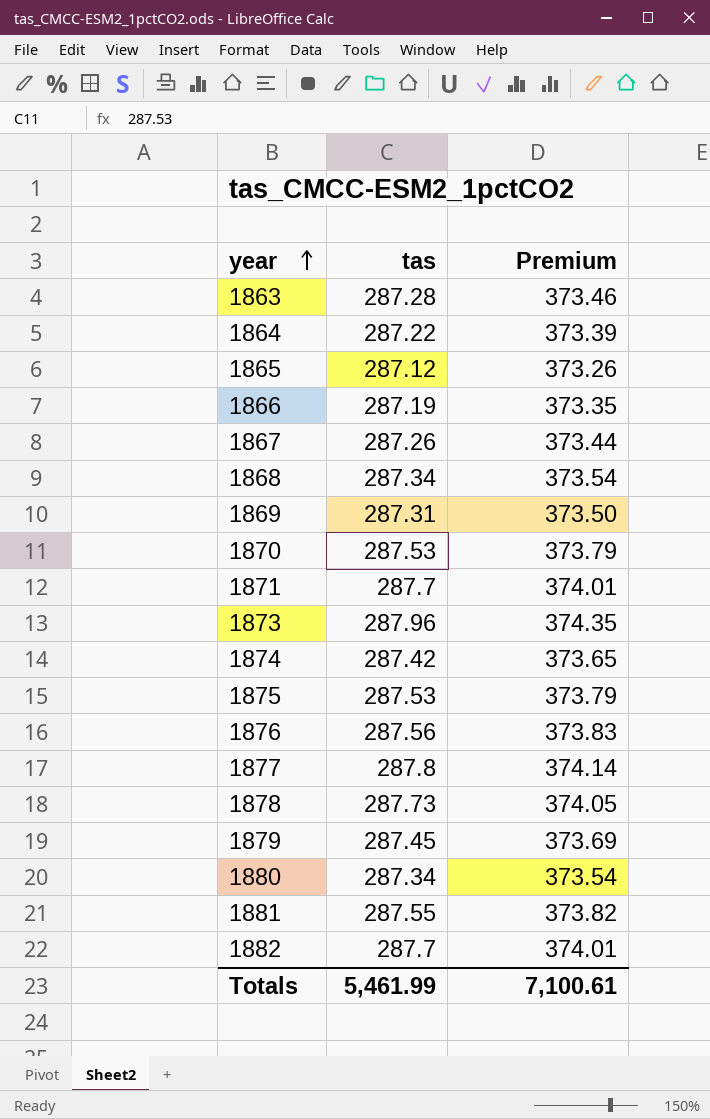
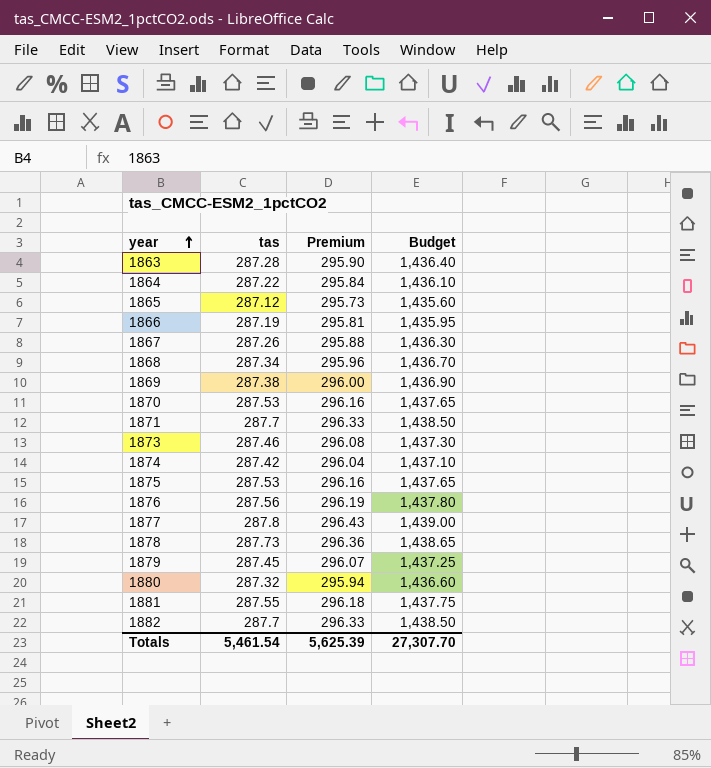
column Premium | formula: [tas] * 1.3 -> [tas] * 1.03
column Budget | formula: none -> [tas] * 5
1869 | tas: 287.31 -> 287.38
1873 | tas: 287.96 -> 287.46
1880 | tas: 287.34 -> 287.32
Totals | tas: 5,461.99 -> 5,461.54
Totals | Premium: 7,100.61 -> 5,625.39

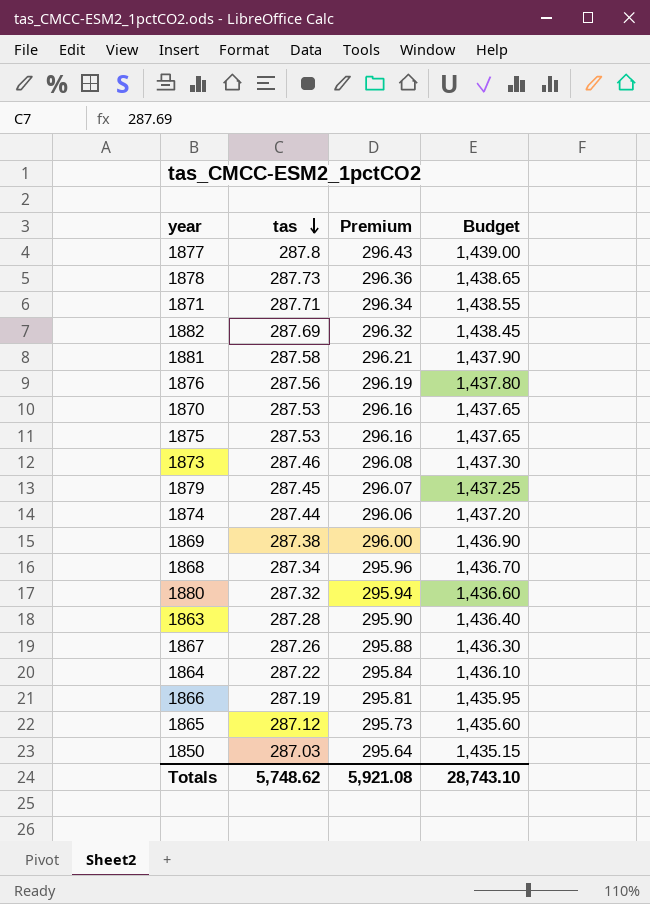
row order: year ascending -> tas descending
1871 | tas: 287.7 -> 287.71
1871 | Premium: 296.33 -> 296.34
1871 | Budget: 1,438.50 -> 1,438.55
1882 | tas: 287.7 -> 287.69
1882 | Premium: 296.33 -> 296.32
1882 | Budget: 1,438.50 -> 1,438.45
1881 | tas: 287.55 -> 287.58
1881 | Premium: 296.18 -> 296.21
1881 | Budget: 1,437.75 -> 1,437.90
1874 | tas: 287.42 -> 287.44
1874 | Premium: 296.04 -> 296.06
1874 | Budget: 1,437.10 -> 1,437.20
row 1850: none -> 287.03 | 295.64 | 1,435.15
Totals | tas: 5,461.54 -> 5,748.62
Totals | Premium: 5,625.39 -> 5,921.08
Totals | Budget: 27,307.70 -> 28,743.10

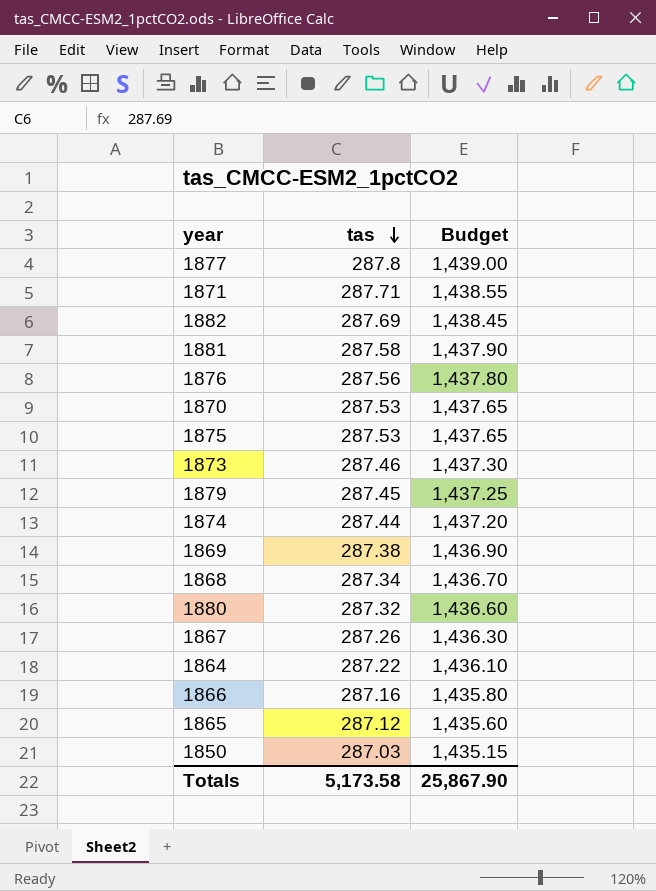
column Premium | formula: [tas] * 1.03 -> none
row 1878: 287.73 | 296.36 | 1,438.65 -> none
row 1863: 287.28 | 295.90 | 1,436.40 -> none
1866 | tas: 287.19 -> 287.16
1866 | Budget: 1,435.95 -> 1,435.80
Totals | tas: 5,748.62 -> 5,173.58
Totals | Budget: 28,743.10 -> 25,867.90

